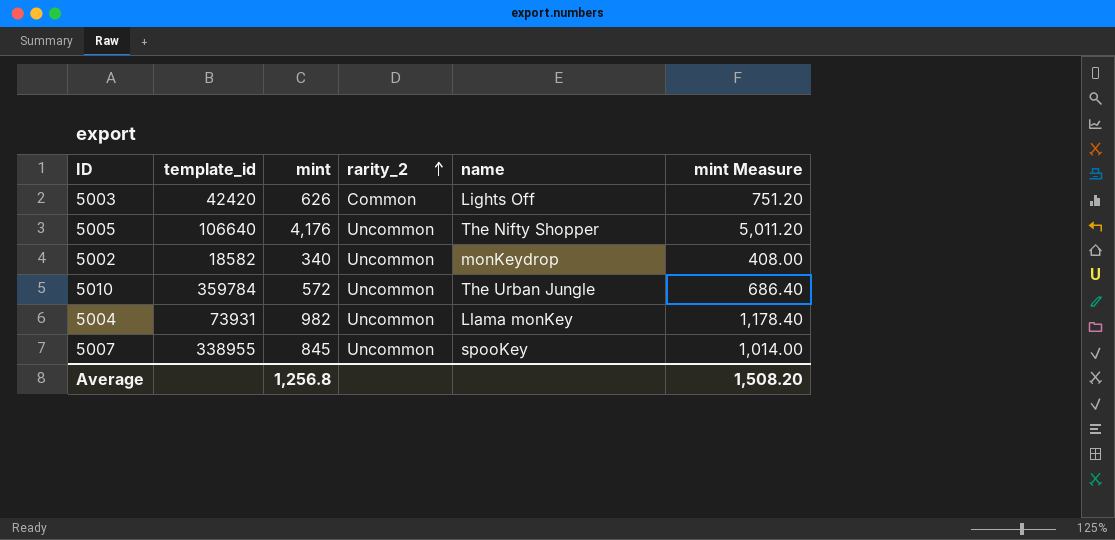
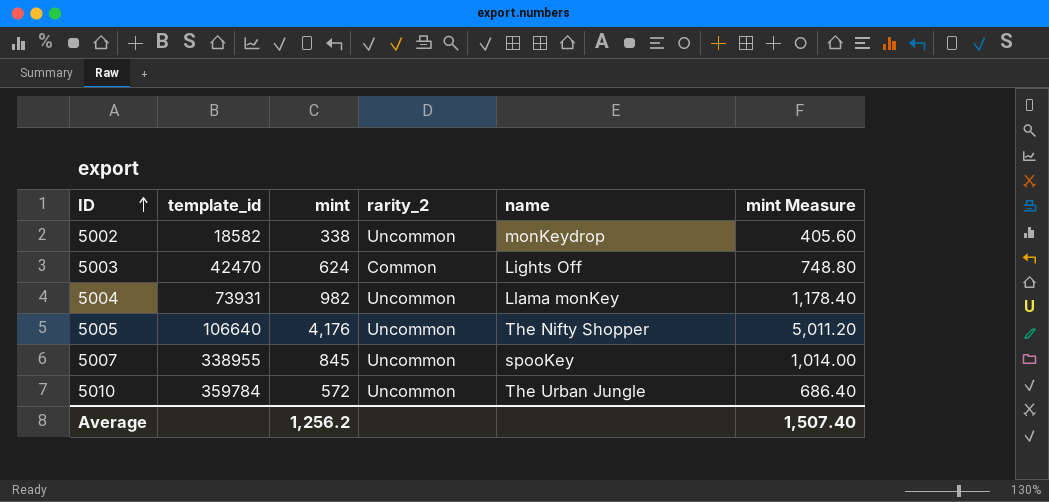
row order: rarity_2 ascending -> ID ascending
5002 | mint: 340 -> 338
5002 | mint Measure: 408.00 -> 405.60
5003 | template_id: 42420 -> 42470
5003 | mint: 626 -> 624
5003 | mint Measure: 751.20 -> 748.80
Average | mint: 1,256.8 -> 1,256.2
Average | mint Measure: 1,508.20 -> 1,507.40

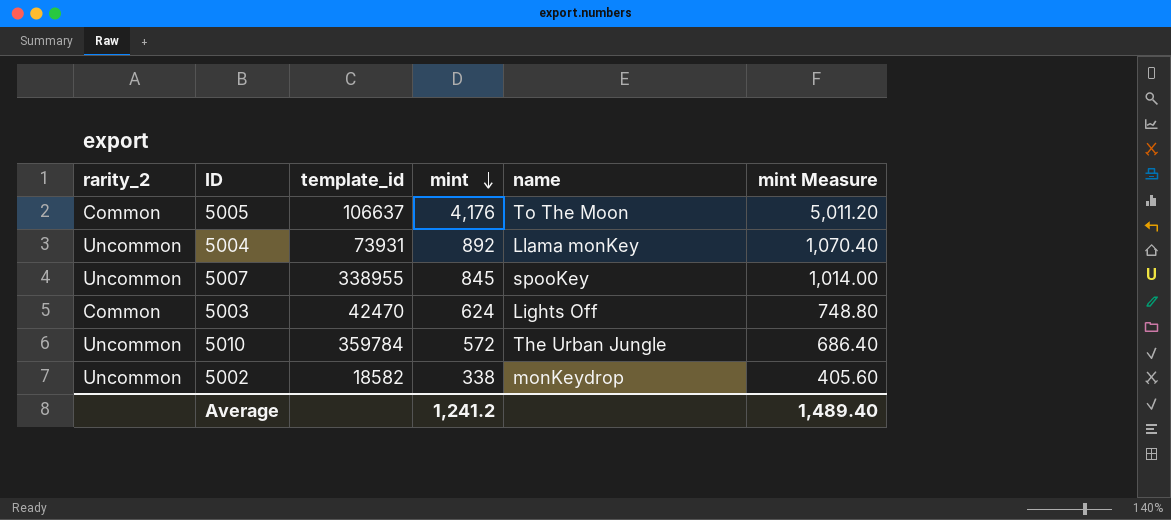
row order: ID ascending -> mint descending
column rarity_2 | position: 4 -> 1
5005 | rarity_2: Uncommon -> Common
5005 | template_id: 106640 -> 106637
5005 | name: The Nifty Shopper -> To The Moon
5004 | mint: 982 -> 892
5004 | mint Measure: 1,178.40 -> 1,070.40
Average | mint: 1,256.2 -> 1,241.2
Average | mint Measure: 1,507.40 -> 1,489.40

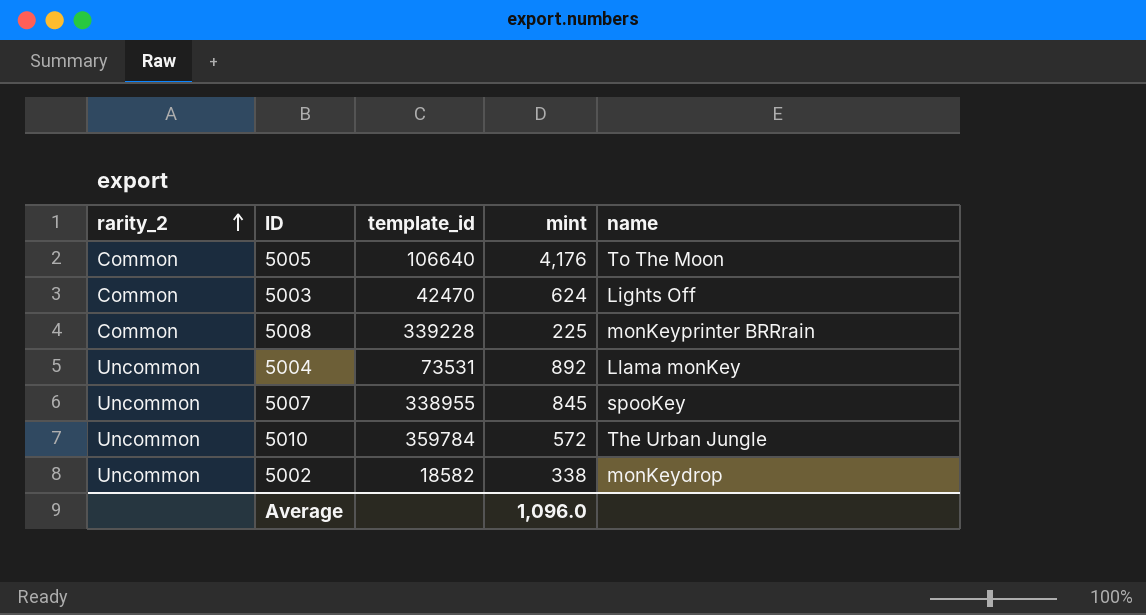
row order: mint descending -> rarity_2 ascending
column mint Measure | formula: [mint] * 1.2 -> none
5005 | template_id: 106637 -> 106640
row 5008: none -> Common | 339228 | 225 | monKeyprinter BRRrain
5004 | template_id: 73931 -> 73531
Average | mint: 1,241.2 -> 1,096.0

